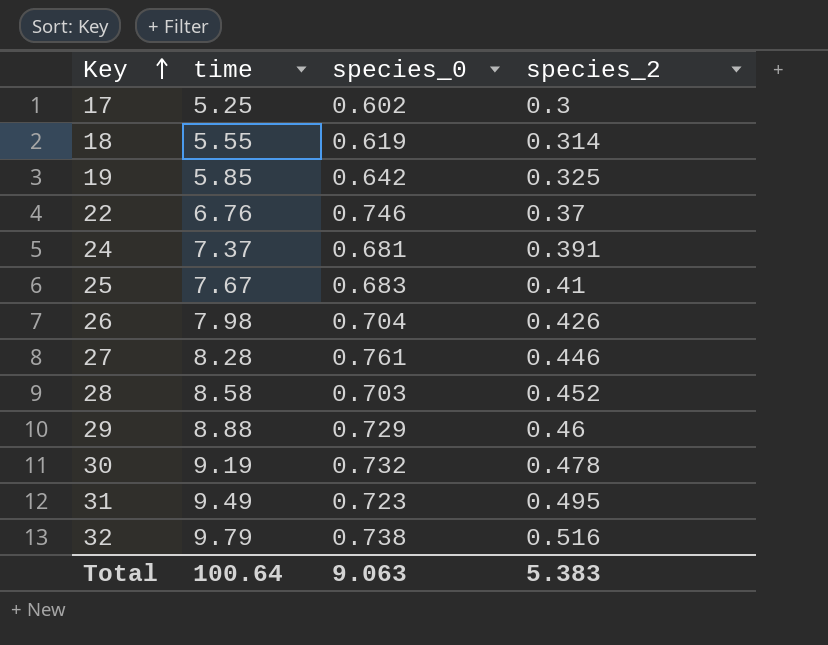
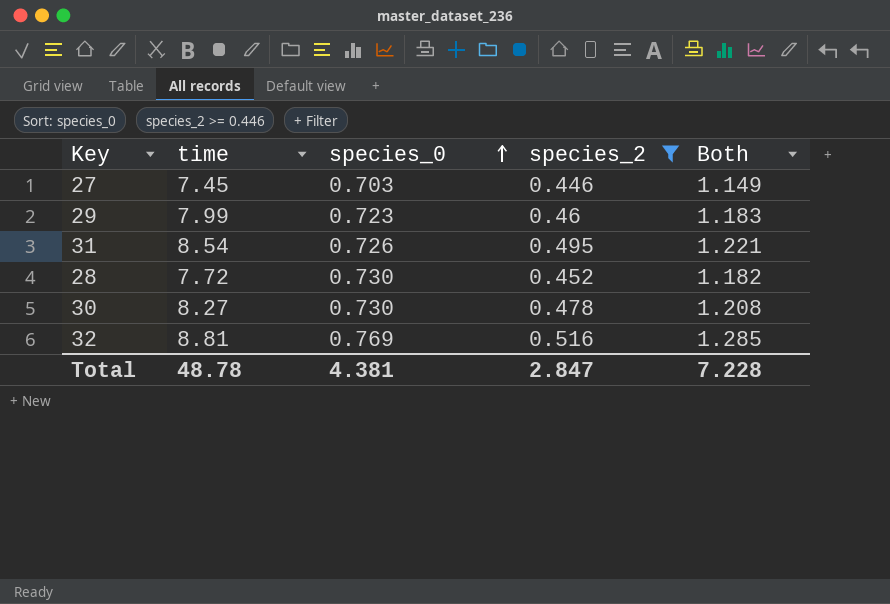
filter: none -> species_2 >= 0.446
row order: Key ascending -> species_0 ascending
column Both | formula: none -> [species_0] + [species_2]
27 | time: 8.28 -> 7.45
27 | species_0: 0.761 -> 0.703
29 | time: 8.88 -> 7.99
29 | species_0: 0.729 -> 0.723
31 | time: 9.49 -> 8.54
31 | species_0: 0.723 -> 0.726
28 | time: 8.58 -> 7.72
28 | species_0: 0.703 -> 0.730
30 | time: 9.19 -> 8.27
30 | species_0: 0.732 -> 0.730
32 | time: 9.79 -> 8.81
32 | species_0: 0.738 -> 0.769
Total | time: 100.64 -> 48.78
Total | species_0: 9.063 -> 4.381
Total | species_2: 5.383 -> 2.847

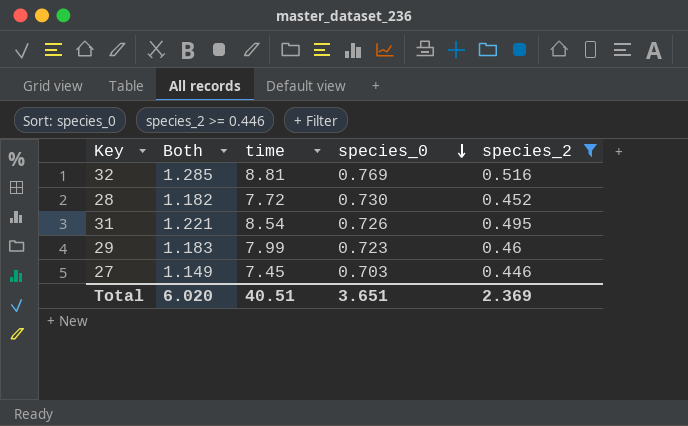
row order: species_0 ascending -> species_0 descending
column Both | position: 5 -> 2
row 30: 8.27 | 0.730 | 0.478 | 1.208 -> none
Total | Both: 7.228 -> 6.020
Total | time: 48.78 -> 40.51
Total | species_0: 4.381 -> 3.651
Total | species_2: 2.847 -> 2.369

